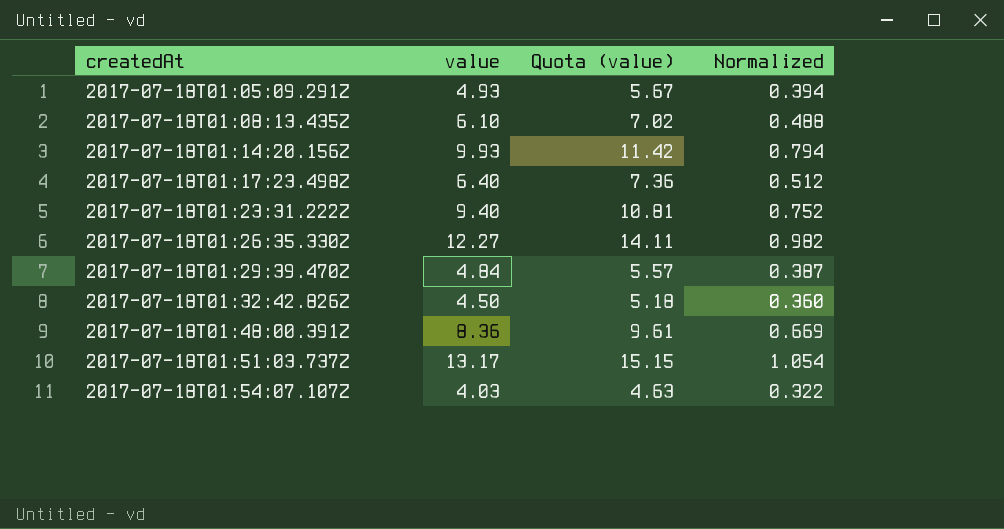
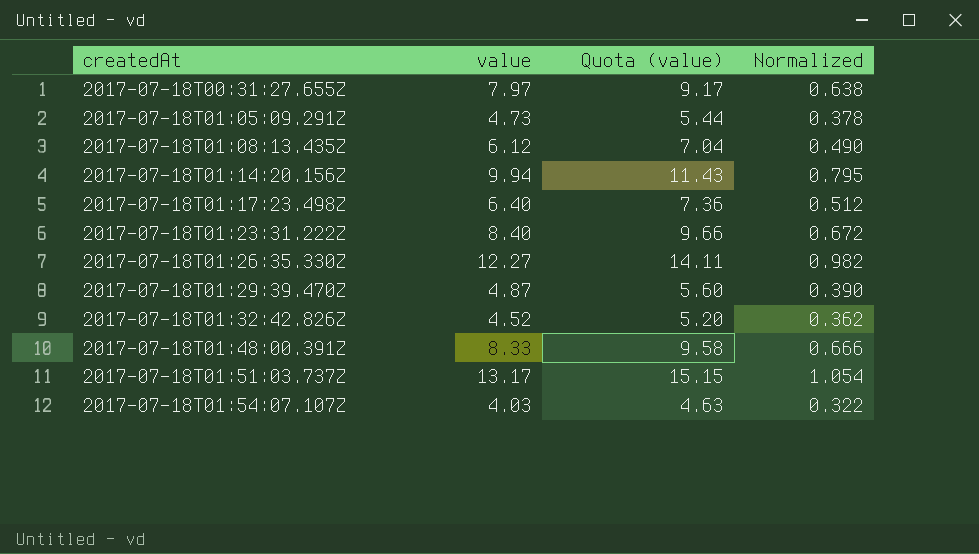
row 2017-07-18T00:31:27.655Z: none -> 7.97 | 9.17 | 0.638
2017-07-18T01:05:09.291Z | value: 4.93 -> 4.73
2017-07-18T01:05:09.291Z | Quota (value): 5.67 -> 5.44
2017-07-18T01:05:09.291Z | Normalized: 0.394 -> 0.378
2017-07-18T01:08:13.435Z | value: 6.10 -> 6.12
2017-07-18T01:08:13.435Z | Quota (value): 7.02 -> 7.04
2017-07-18T01:08:13.435Z | Normalized: 0.488 -> 0.490
2017-07-18T01:14:20.156Z | value: 9.93 -> 9.94
2017-07-18T01:14:20.156Z | Quota (value): 11.42 -> 11.43
2017-07-18T01:14:20.156Z | Normalized: 0.794 -> 0.795
2017-07-18T01:23:31.222Z | value: 9.40 -> 8.40
2017-07-18T01:23:31.222Z | Quota (value): 10.81 -> 9.66
2017-07-18T01:23:31.222Z | Normalized: 0.752 -> 0.672
2017-07-18T01:29:39.470Z | value: 4.84 -> 4.87
2017-07-18T01:29:39.470Z | Quota (value): 5.57 -> 5.60
2017-07-18T01:29:39.470Z | Normalized: 0.387 -> 0.390
2017-07-18T01:32:42.826Z | value: 4.50 -> 4.52
2017-07-18T01:32:42.826Z | Quota (value): 5.18 -> 5.20
2017-07-18T01:32:42.826Z | Normalized: 0.360 -> 0.362
2017-07-18T01:48:00.391Z | value: 8.36 -> 8.33
2017-07-18T01:48:00.391Z | Quota (value): 9.61 -> 9.58
2017-07-18T01:48:00.391Z | Normalized: 0.669 -> 0.666

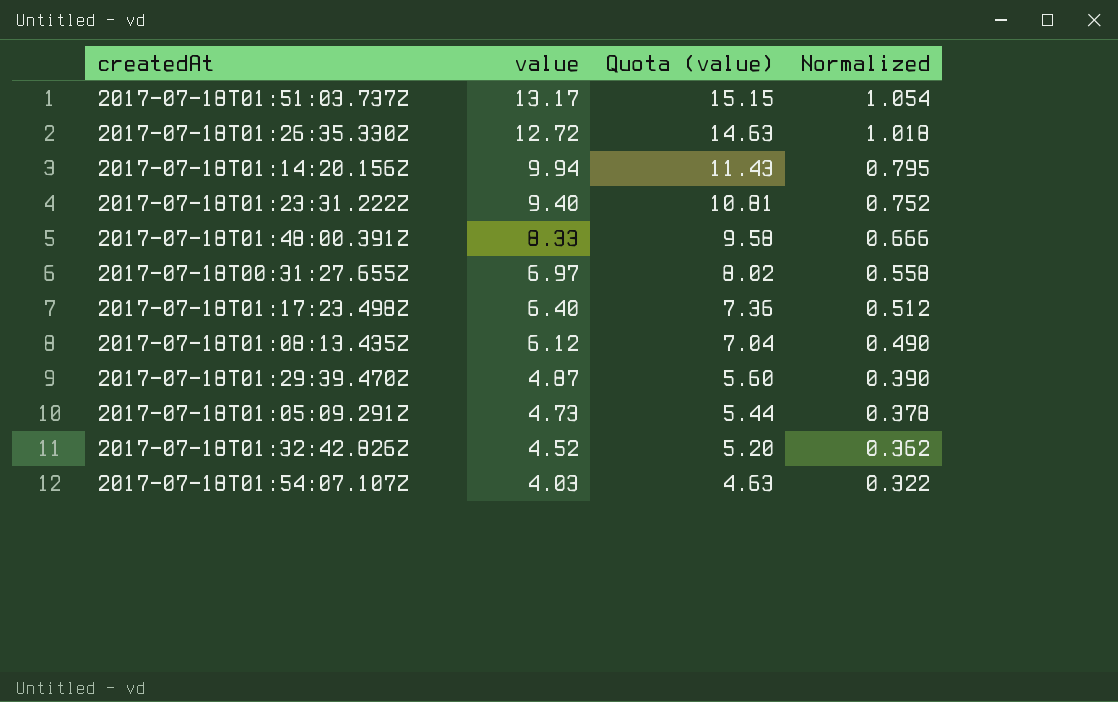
row order: createdAt ascending -> value descending
2017-07-18T01:26:35.330Z | value: 12.27 -> 12.72
2017-07-18T01:26:35.330Z | Quota (value): 14.11 -> 14.63
2017-07-18T01:26:35.330Z | Normalized: 0.982 -> 1.018
2017-07-18T01:23:31.222Z | value: 8.40 -> 9.40
2017-07-18T01:23:31.222Z | Quota (value): 9.66 -> 10.81
2017-07-18T01:23:31.222Z | Normalized: 0.672 -> 0.752
2017-07-18T00:31:27.655Z | value: 7.97 -> 6.97
2017-07-18T00:31:27.655Z | Quota (value): 9.17 -> 8.02
2017-07-18T00:31:27.655Z | Normalized: 0.638 -> 0.558

